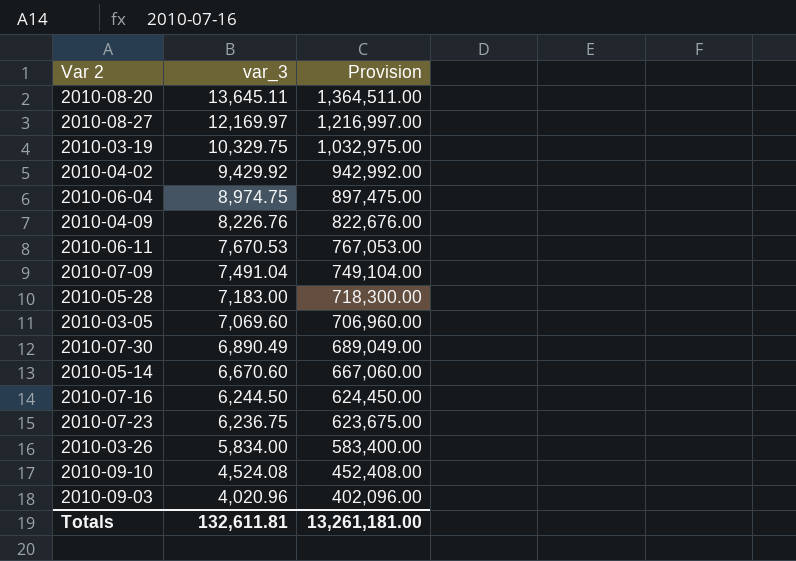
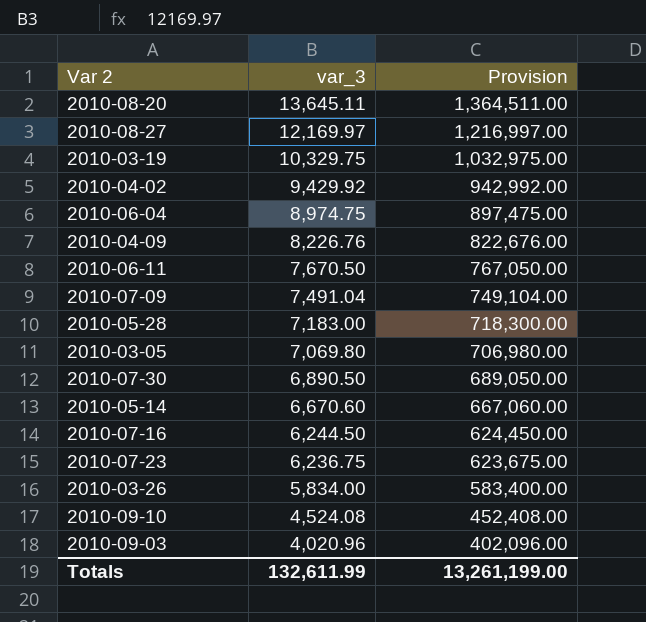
2010-06-11 | var_3: 7,670.53 -> 7,670.50
2010-06-11 | Provision: 767,053.00 -> 767,050.00
2010-03-05 | var_3: 7,069.60 -> 7,069.80
2010-03-05 | Provision: 706,960.00 -> 706,980.00
2010-07-30 | var_3: 6,890.49 -> 6,890.50
2010-07-30 | Provision: 689,049.00 -> 689,050.00
Totals | var_3: 132,611.81 -> 132,611.99
Totals | Provision: 13,261,181.00 -> 13,261,199.00

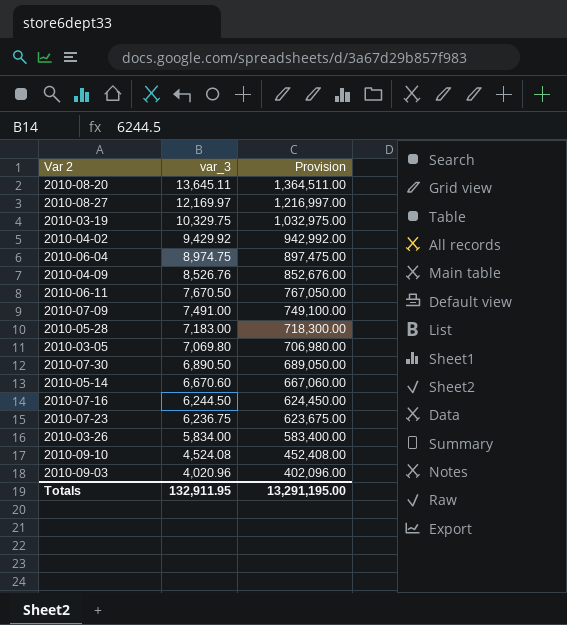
2010-04-09 | var_3: 8,226.76 -> 8,526.76
2010-04-09 | Provision: 822,676.00 -> 852,676.00
2010-07-09 | var_3: 7,491.04 -> 7,491.00
2010-07-09 | Provision: 749,104.00 -> 749,100.00
Totals | var_3: 132,611.99 -> 132,911.95
Totals | Provision: 13,261,199.00 -> 13,291,195.00

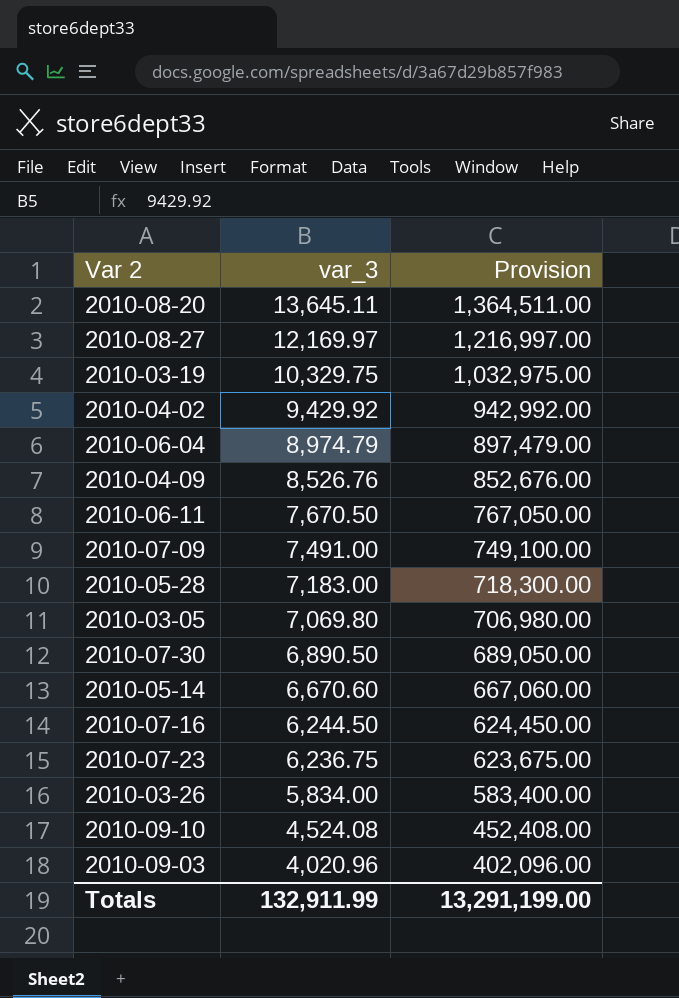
2010-06-04 | var_3: 8,974.75 -> 8,974.79
2010-06-04 | Provision: 897,475.00 -> 897,479.00
Totals | var_3: 132,911.95 -> 132,911.99
Totals | Provision: 13,291,195.00 -> 13,291,199.00

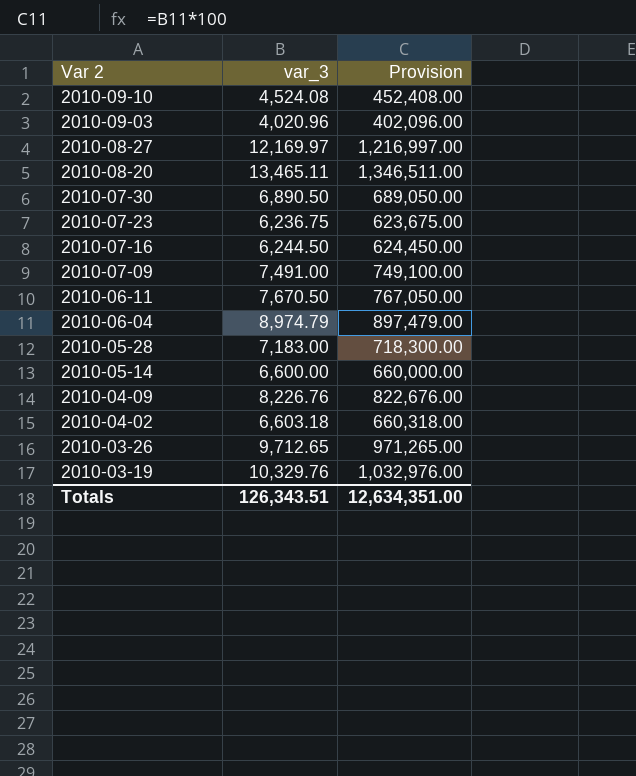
row order: var_3 descending -> Var 2 descending
row 2010-03-05: 7,069.80 | 706,980.00 -> none
2010-08-20 | var_3: 13,645.11 -> 13,465.11
2010-08-20 | Provision: 1,364,511.00 -> 1,346,511.00
2010-05-14 | var_3: 6,670.60 -> 6,600.00
2010-05-14 | Provision: 667,060.00 -> 660,000.00
2010-04-09 | var_3: 8,526.76 -> 8,226.76
2010-04-09 | Provision: 852,676.00 -> 822,676.00
2010-04-02 | var_3: 9,429.92 -> 6,603.18
2010-04-02 | Provision: 942,992.00 -> 660,318.00
2010-03-26 | var_3: 5,834.00 -> 9,712.65
2010-03-26 | Provision: 583,400.00 -> 971,265.00
2010-03-19 | var_3: 10,329.75 -> 10,329.76
2010-03-19 | Provision: 1,032,975.00 -> 1,032,976.00
Totals | var_3: 132,911.99 -> 126,343.51
Totals | Provision: 13,291,199.00 -> 12,634,351.00

